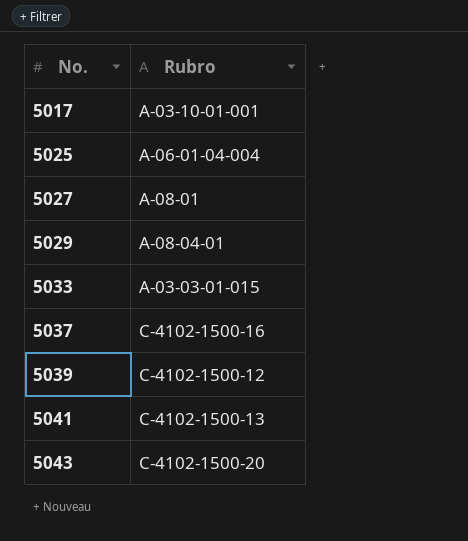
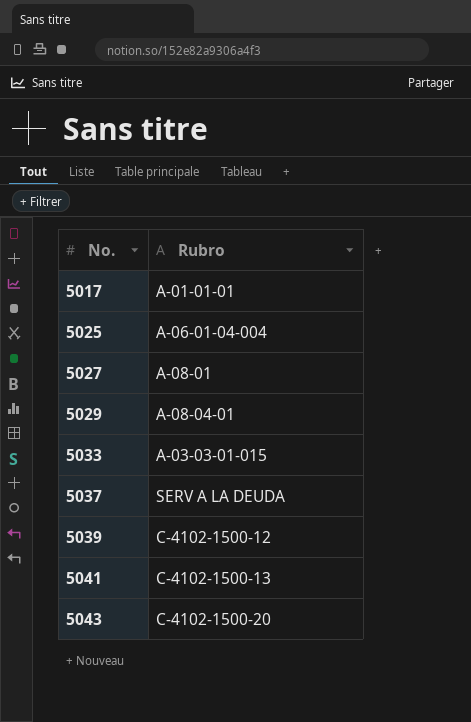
5017 | Rubro: A-03-10-01-001 -> A-01-01-01
5037 | Rubro: C-4102-1500-16 -> SERV A LA DEUDA

